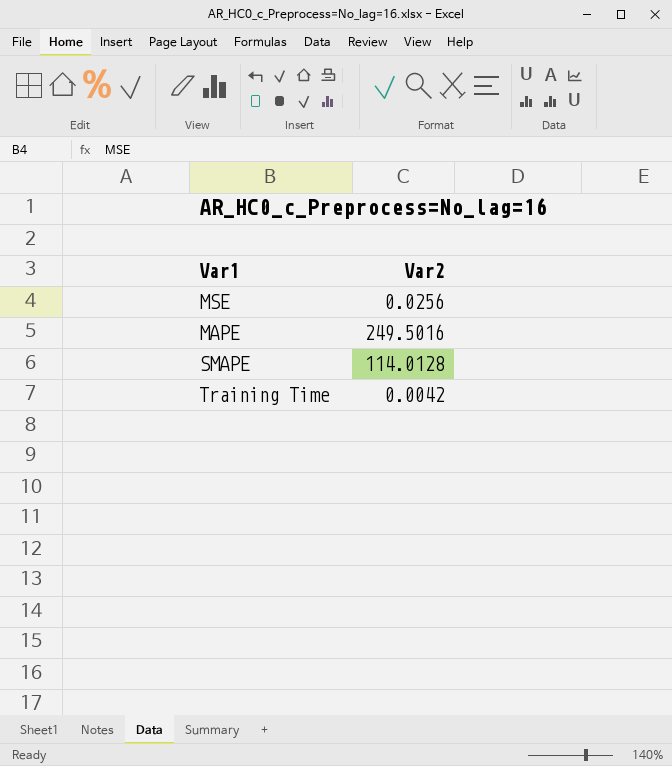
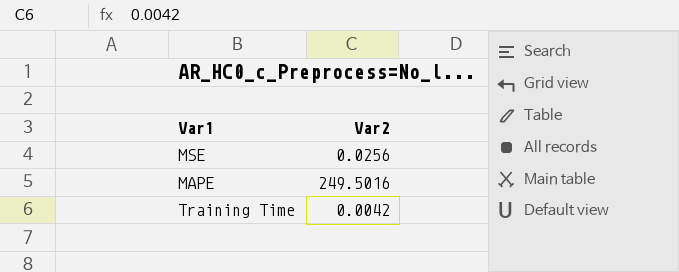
row SMAPE: 114.0128 -> none

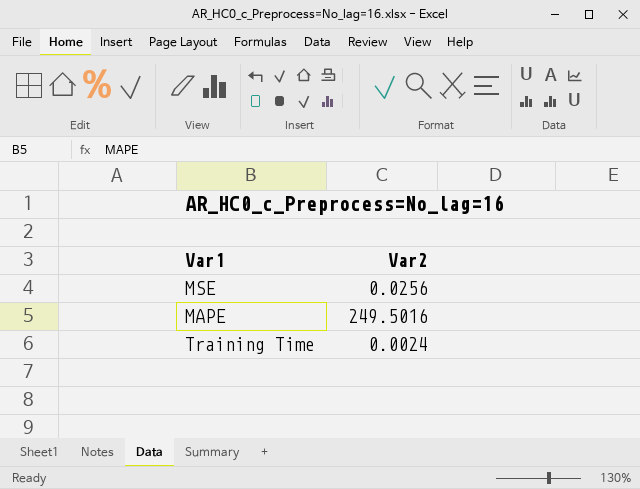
Training Time | Var2: 0.0042 -> 0.0024

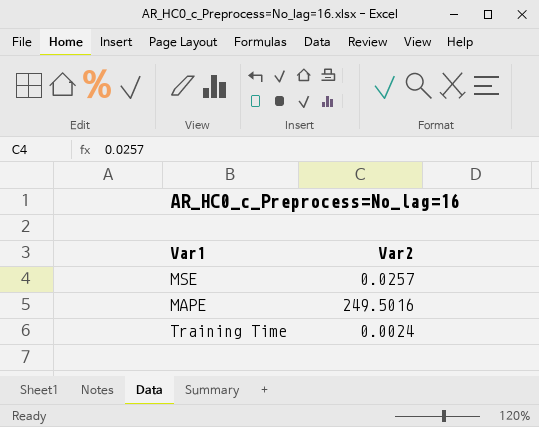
MSE | Var2: 0.0256 -> 0.0257

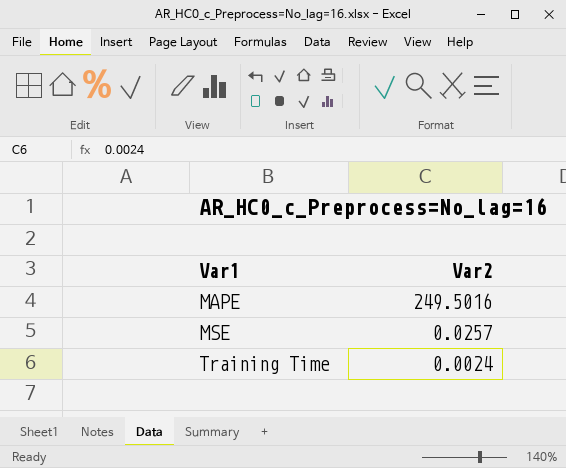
row order: none -> Var1 ascending

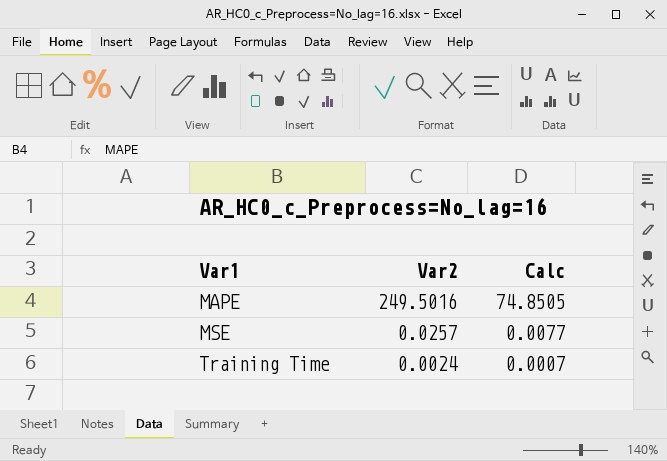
column Calc | formula: none -> [Var2] * 0.3

